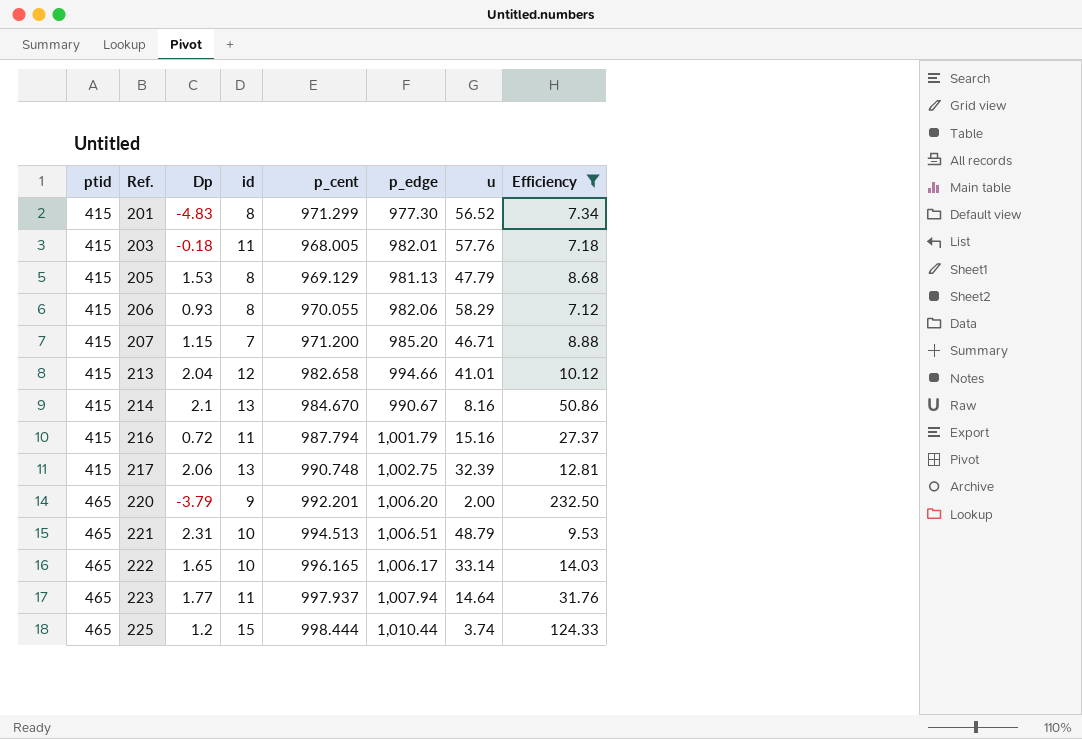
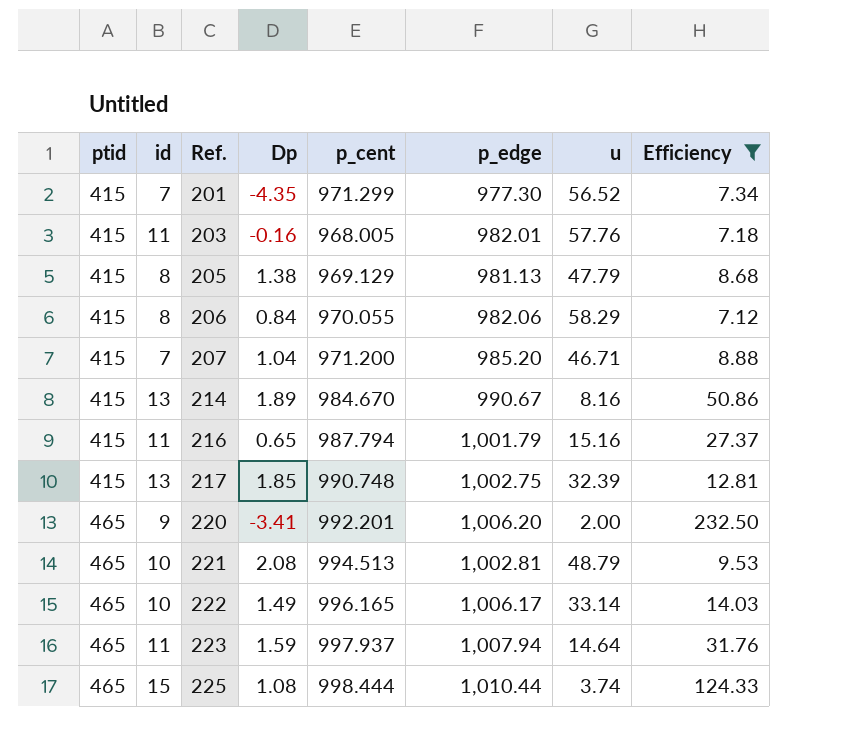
column id | position: 4 -> 2
row 213: 415 | 2.04 | 12 | 982.658 | 994.66 | 41.01 | 10.12 -> none
201 | id: 8 -> 7
201 | Dp: -4.83 -> -4.35
203 | Dp: -0.18 -> -0.16
205 | Dp: 1.53 -> 1.38
206 | Dp: 0.93 -> 0.84
207 | Dp: 1.15 -> 1.04
214 | Dp: 2.1 -> 1.89
216 | Dp: 0.72 -> 0.65
217 | Dp: 2.06 -> 1.85
220 | Dp: -3.79 -> -3.41
221 | Dp: 2.31 -> 2.08
221 | p_edge: 1,006.51 -> 1,002.81
222 | Dp: 1.65 -> 1.49
223 | Dp: 1.77 -> 1.59
225 | Dp: 1.2 -> 1.08

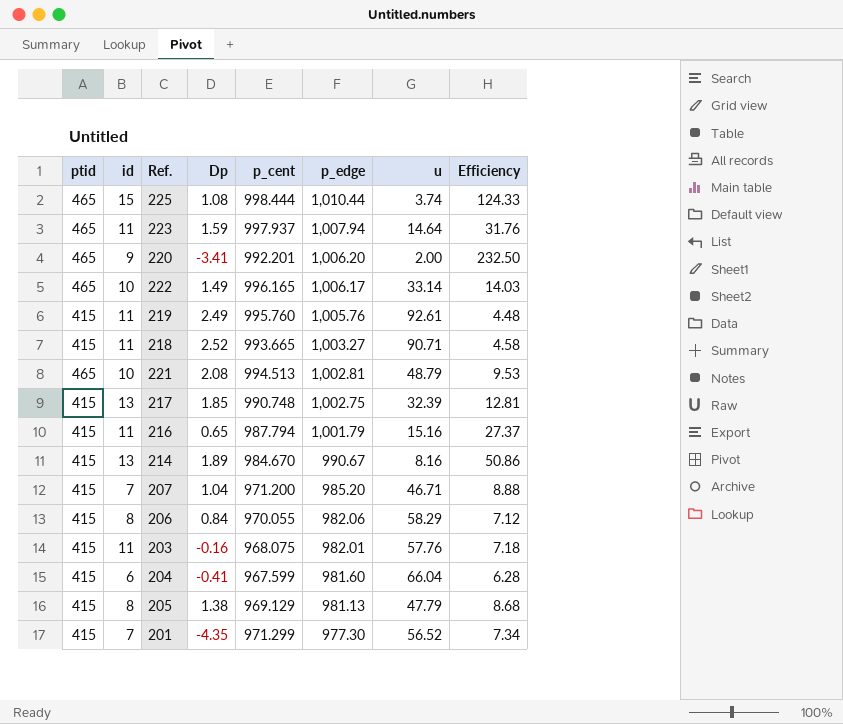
filter: Efficiency >= 7.12 -> none
row order: ptid ascending -> p_edge descending
203 | p_cent: 968.005 -> 968.075

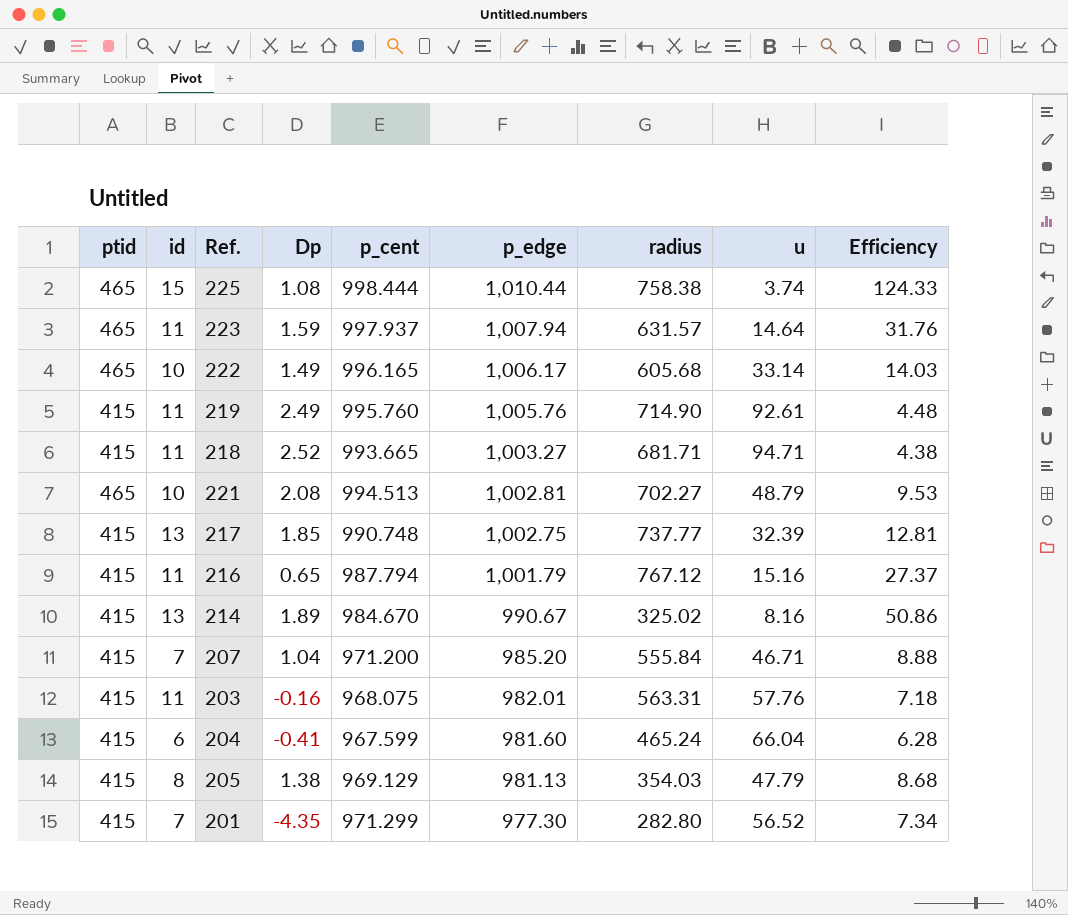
column radius | position: none -> 7
row 220: 465 | 9 | -3.41 | 992.201 | 1,006.20 | 2.00 | 232.50 -> none
row 206: 415 | 8 | 0.84 | 970.055 | 982.06 | 58.29 | 7.12 -> none
218 | u: 90.71 -> 94.71
218 | Efficiency: 4.58 -> 4.38

